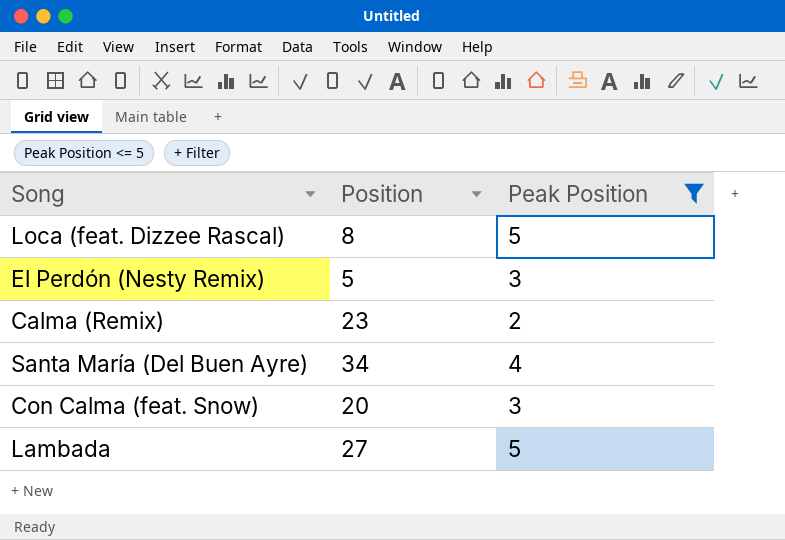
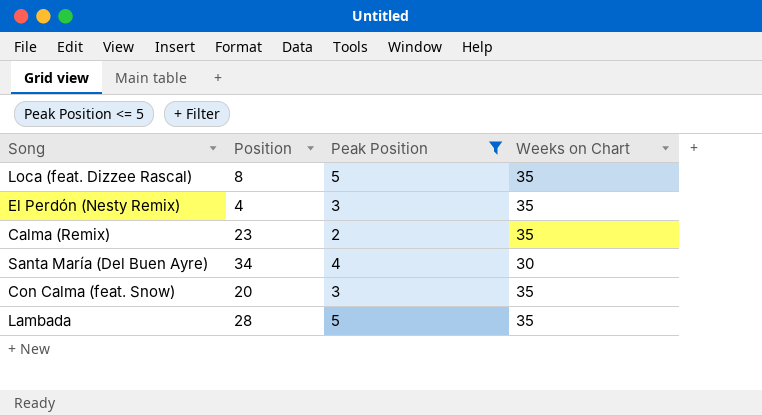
column Weeks on Chart | position: none -> 4
El Perdón (Nesty Remix) | Position: 5 -> 4
Lambada | Position: 27 -> 28

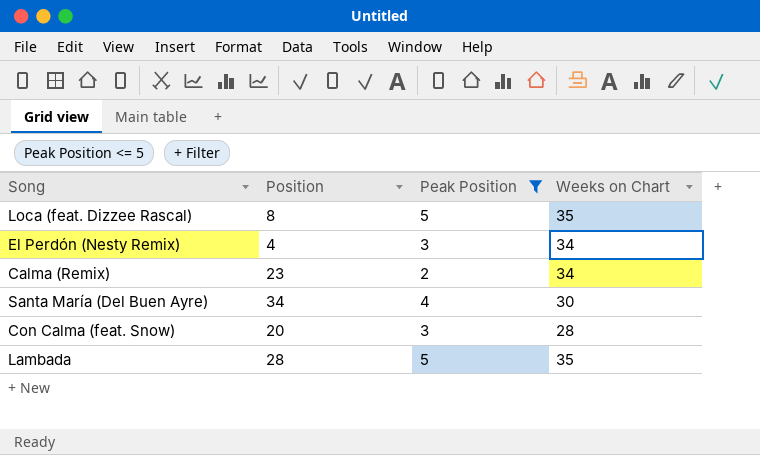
El Perdón (Nesty Remix) | Weeks on Chart: 35 -> 34
Calma (Remix) | Weeks on Chart: 35 -> 34
Con Calma (feat. Snow) | Weeks on Chart: 35 -> 28

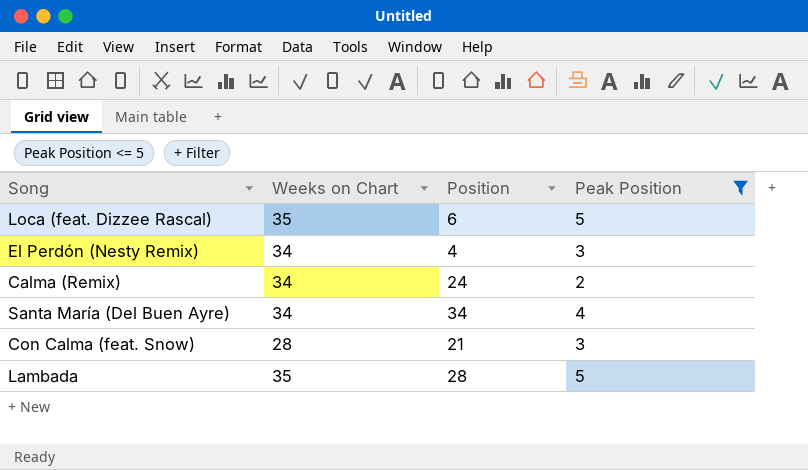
column Weeks on Chart | position: 4 -> 2
Loca (feat. Dizzee Rascal) | Position: 8 -> 6
Calma (Remix) | Position: 23 -> 24
Santa María (Del Buen Ayre) | Weeks on Chart: 30 -> 34
Con Calma (feat. Snow) | Position: 20 -> 21

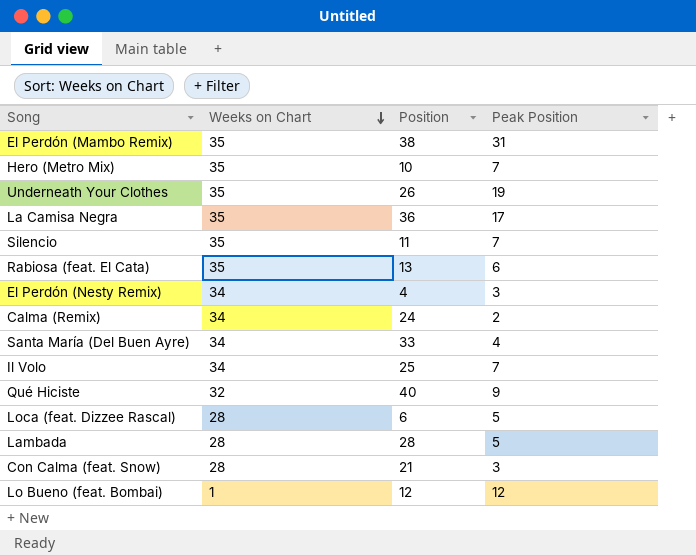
filter: Peak Position <= 5 -> none
row order: none -> Weeks on Chart descending
Santa María (Del Buen Ayre) | Position: 34 -> 33
Loca (feat. Dizzee Rascal) | Weeks on Chart: 35 -> 28
Lambada | Weeks on Chart: 35 -> 28

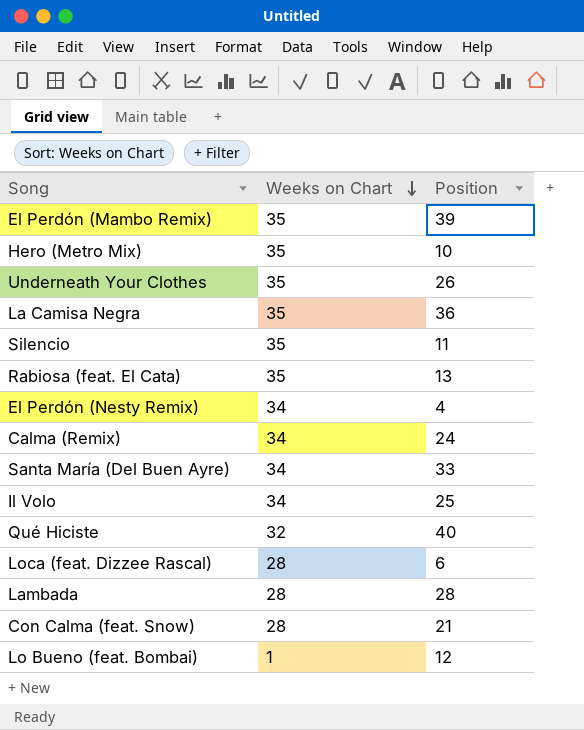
column Peak Position | position: 4 -> none
El Perdón (Mambo Remix) | Position: 38 -> 39

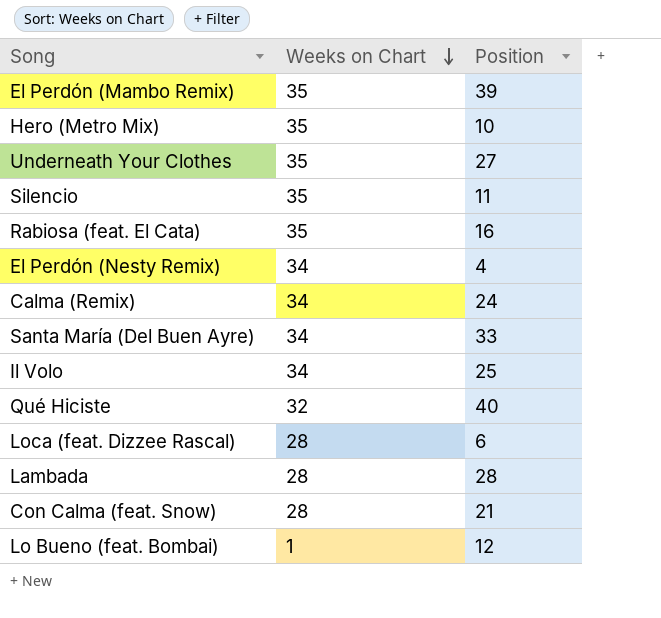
row La Camisa Negra: 35 | 36 -> none
Underneath Your Clothes | Position: 26 -> 27
Rabiosa (feat. El Cata) | Position: 13 -> 16

